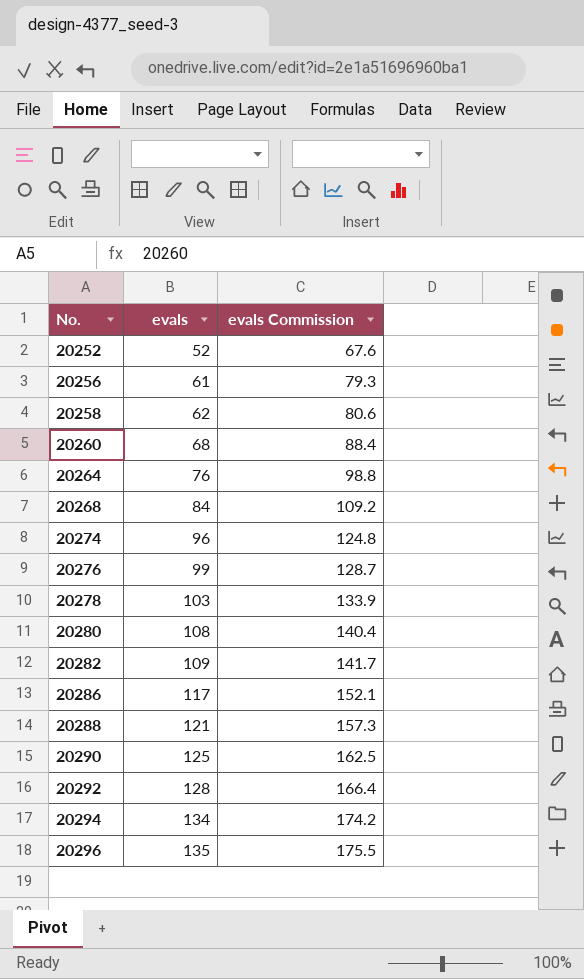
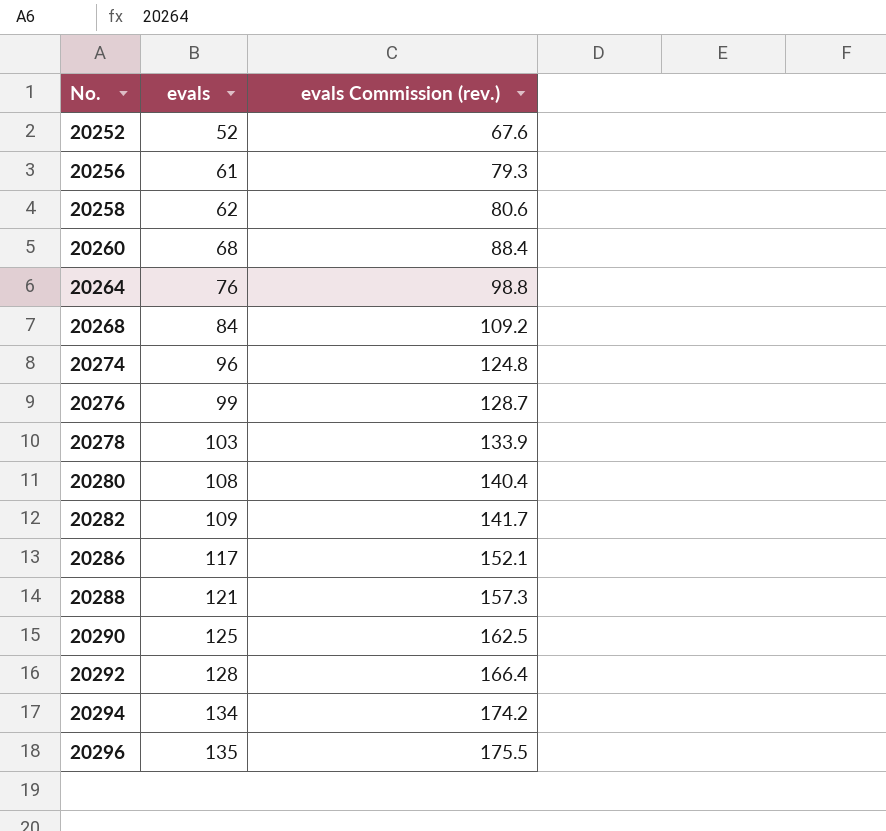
column name: evals Commission -> evals Commission (rev.)

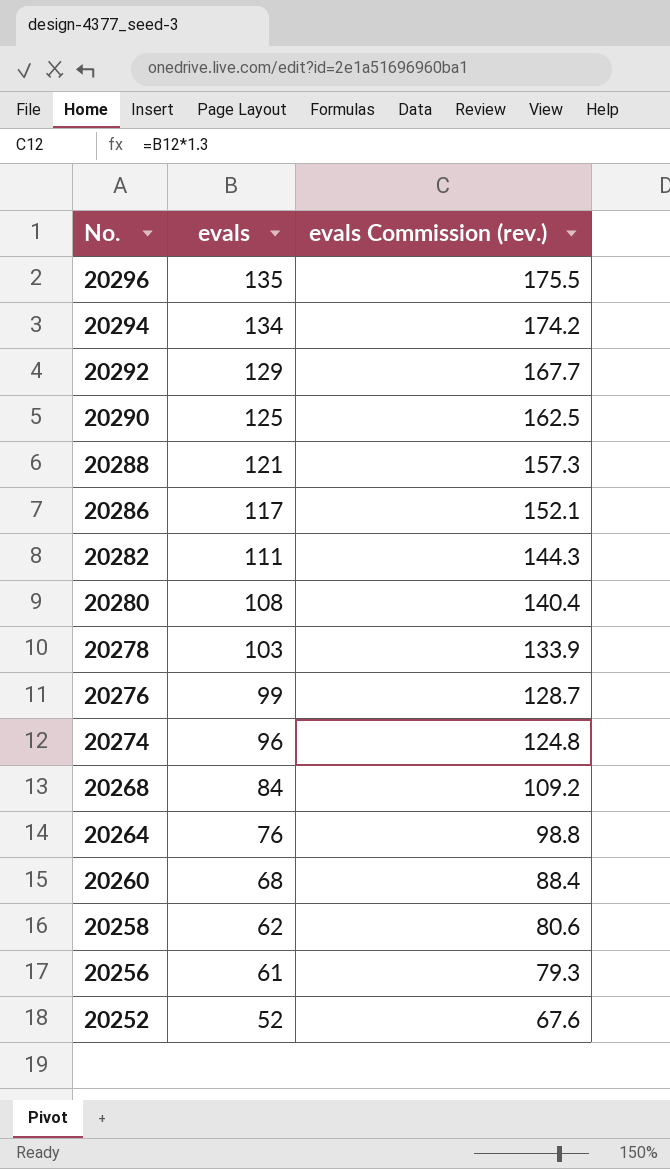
row order: No. ascending -> No. descending
20292 | evals: 128 -> 129
20292 | evals Commission (rev.): 166.4 -> 167.7
20282 | evals: 109 -> 111
20282 | evals Commission (rev.): 141.7 -> 144.3

